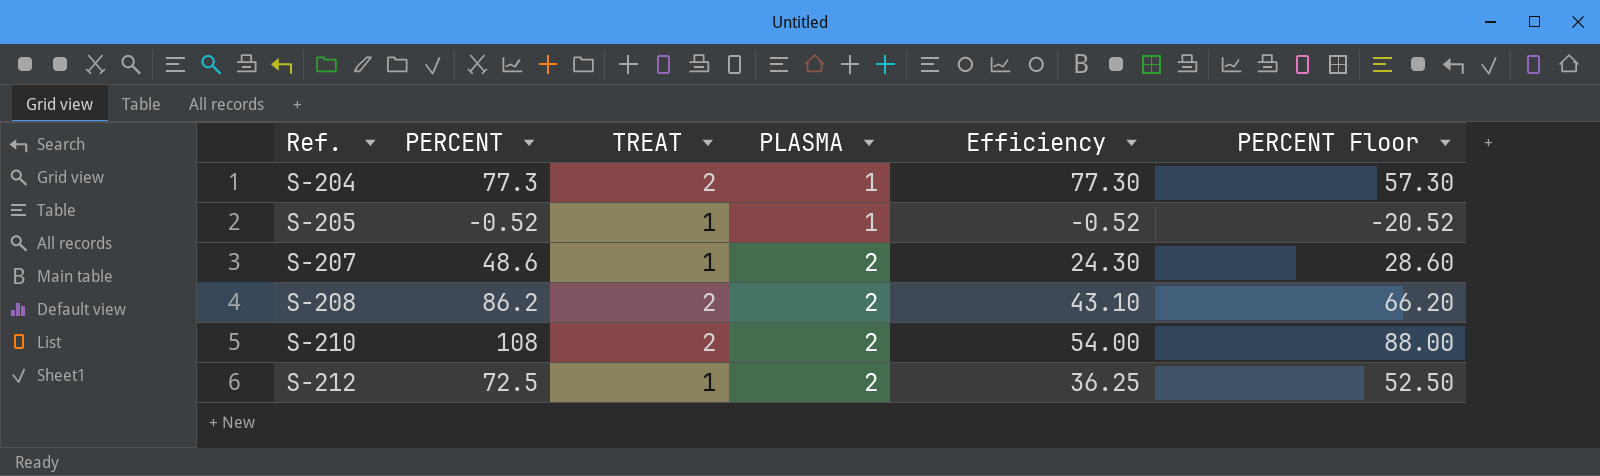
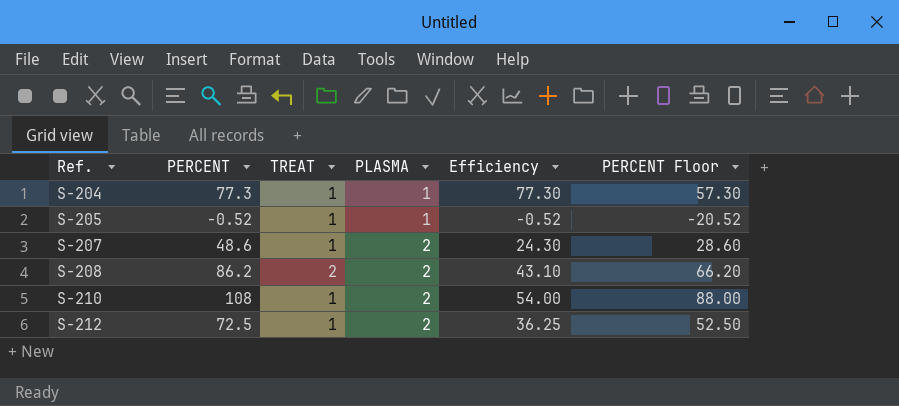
S-204 | TREAT: 2 -> 1
S-210 | TREAT: 2 -> 1

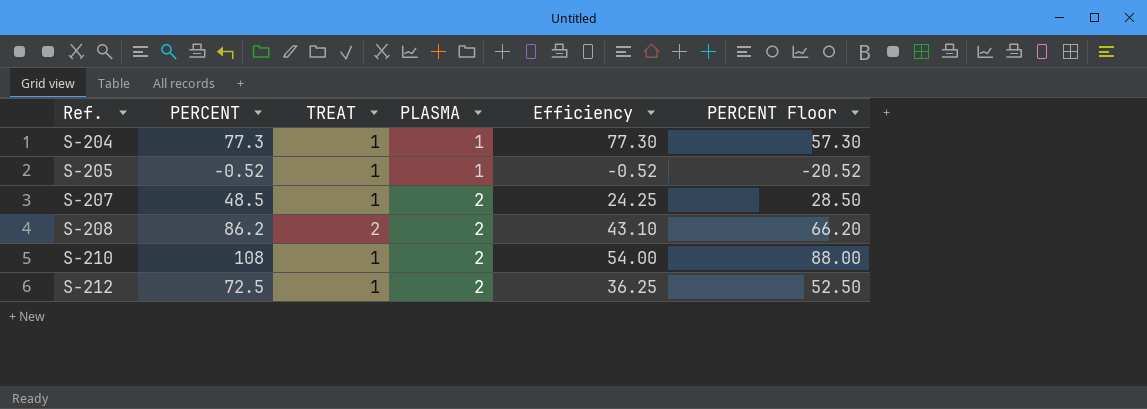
S-207 | PERCENT: 48.6 -> 48.5
S-207 | Efficiency: 24.30 -> 24.25
S-207 | PERCENT Floor: 28.60 -> 28.50

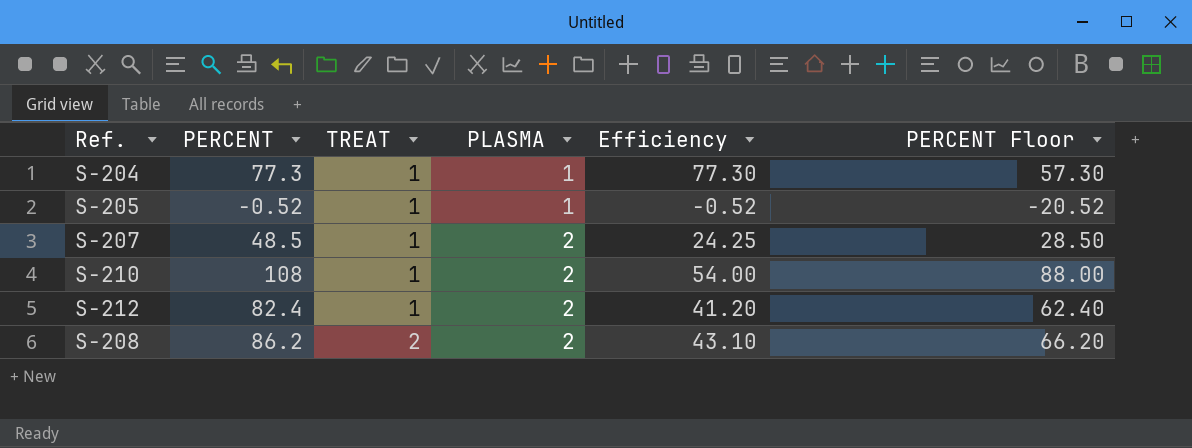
row order: Ref. ascending -> TREAT ascending
S-212 | PERCENT: 72.5 -> 82.4
S-212 | Efficiency: 36.25 -> 41.20
S-212 | PERCENT Floor: 52.50 -> 62.40

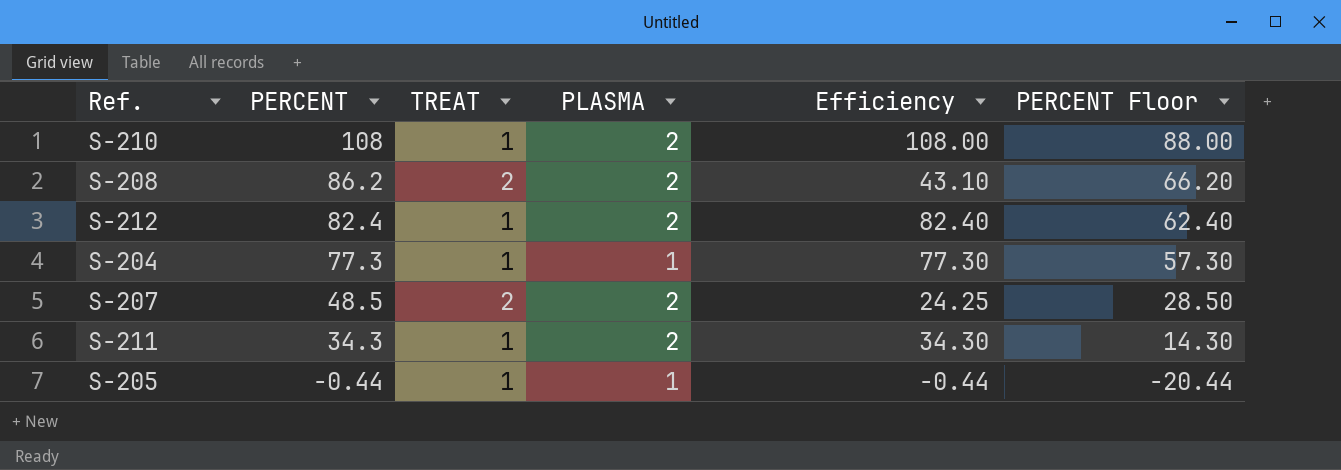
row order: TREAT ascending -> PERCENT descending
column Efficiency | formula: [PERCENT] / [PLASMA] -> [PERCENT] / [TREAT]
S-207 | TREAT: 1 -> 2
row S-211: none -> 34.3 | 1 | 2 | 34.30 | 14.30
S-205 | PERCENT: -0.52 -> -0.44
S-205 | PERCENT Floor: -20.52 -> -20.44

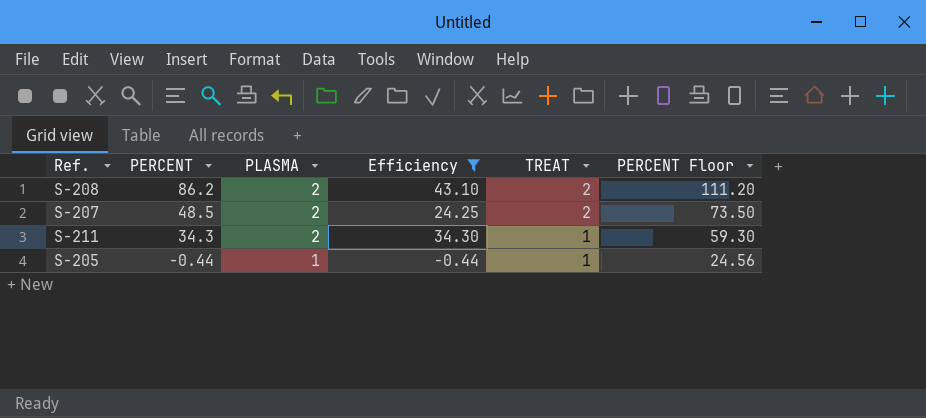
filter: none -> Efficiency <= 43.10
column TREAT | position: 3 -> 5
column PERCENT Floor | formula: [PERCENT] - 20 -> [PERCENT] + 25

